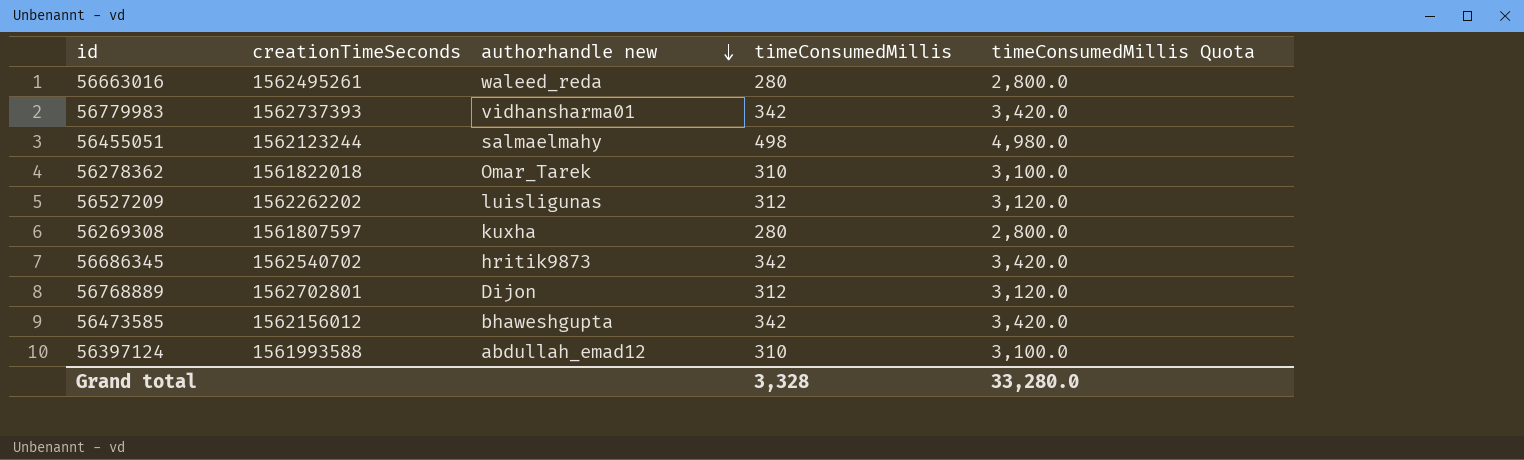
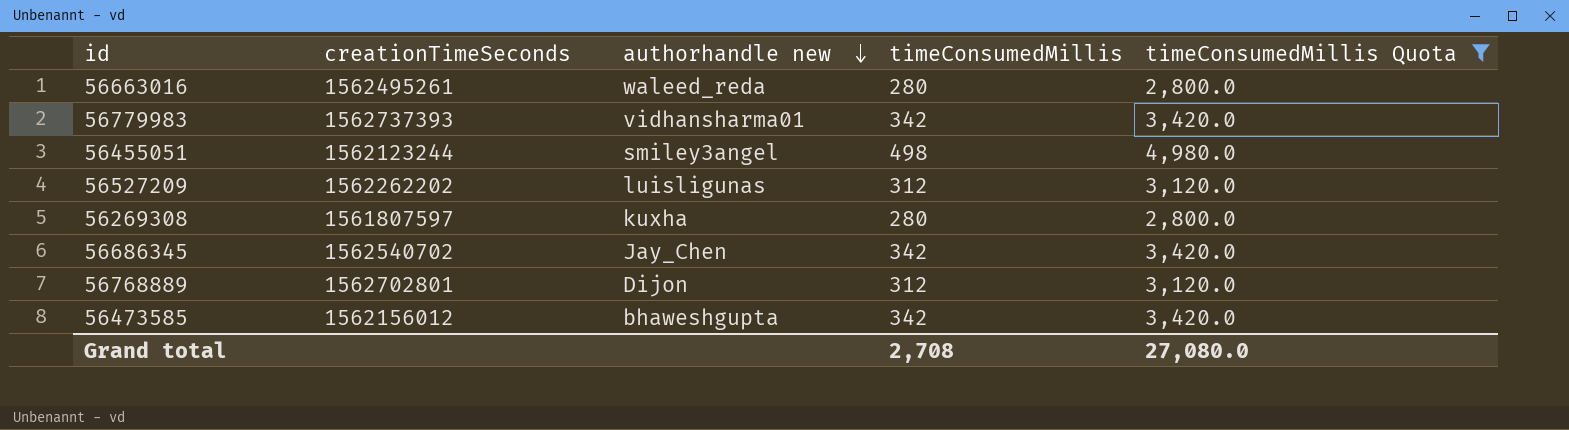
filter: none -> timeConsumedMillis Quota != 3,100.0
56455051 | authorhandle new: salmaelmahy -> smiley3angel
56686345 | authorhandle new: hritik9873 -> Jay_Chen
Grand total | timeConsumedMillis: 3,328 -> 2,708
Grand total | timeConsumedMillis Quota: 33,280.0 -> 27,080.0

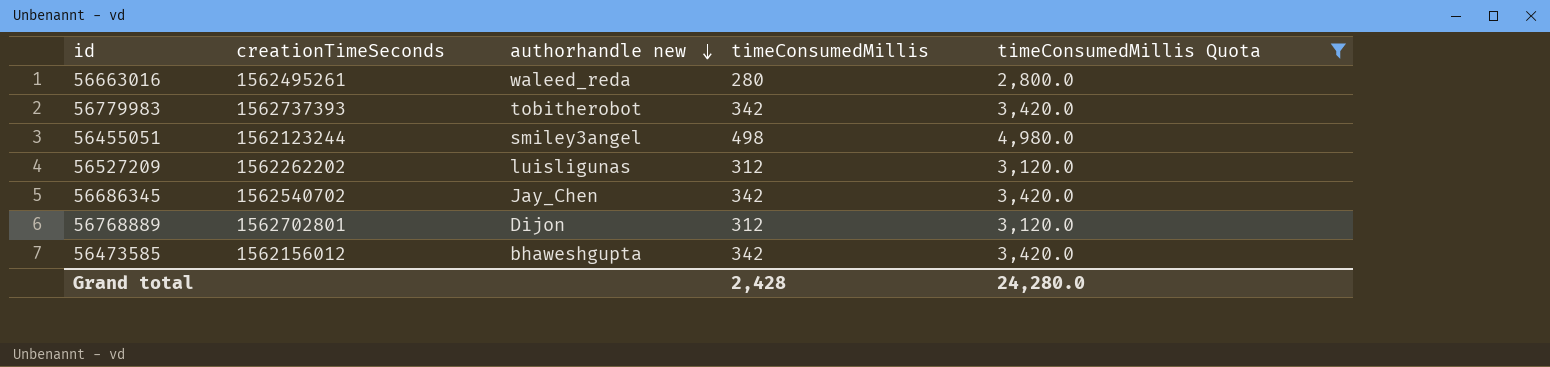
row 56269308: 1561807597 | kuxha | 280 | 2,800.0 -> none
56779983 | authorhandle new: vidhansharma01 -> tobitherobot
Grand total | timeConsumedMillis: 2,708 -> 2,428
Grand total | timeConsumedMillis Quota: 27,080.0 -> 24,280.0

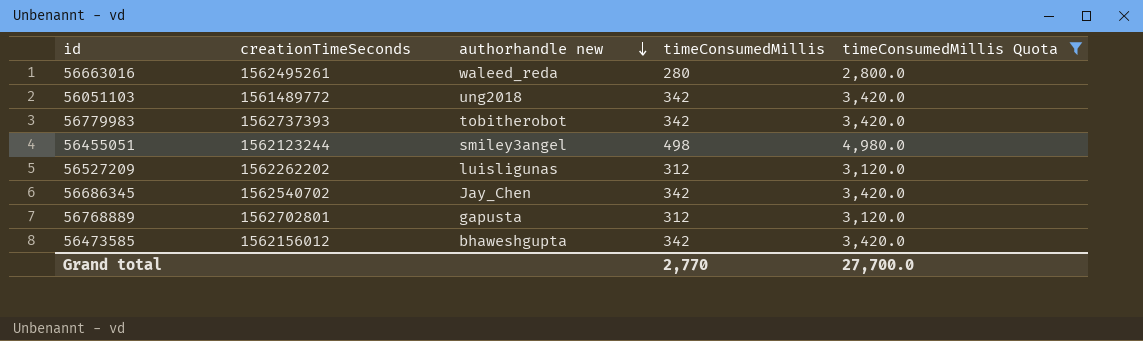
row 56051103: none -> 1561489772 | ung2018 | 342 | 3,420.0
56768889 | authorhandle new: Dijon -> gapusta
Grand total | timeConsumedMillis: 2,428 -> 2,770
Grand total | timeConsumedMillis Quota: 24,280.0 -> 27,700.0

